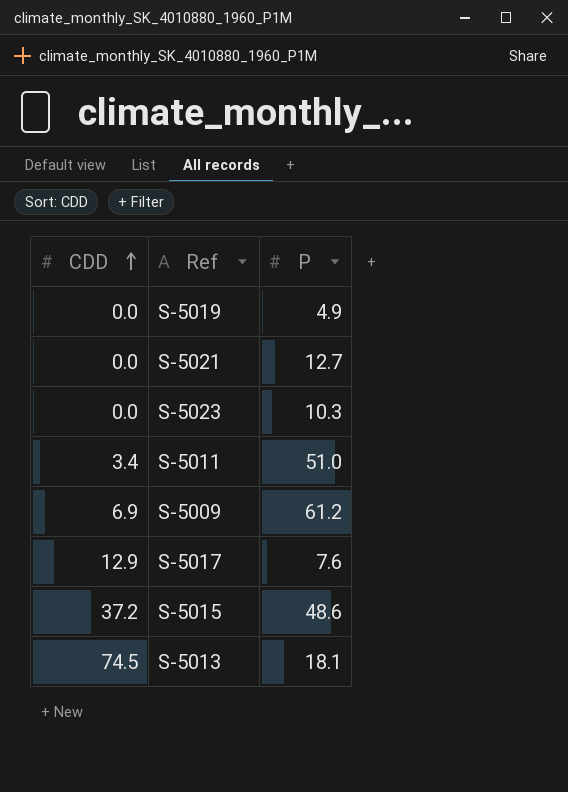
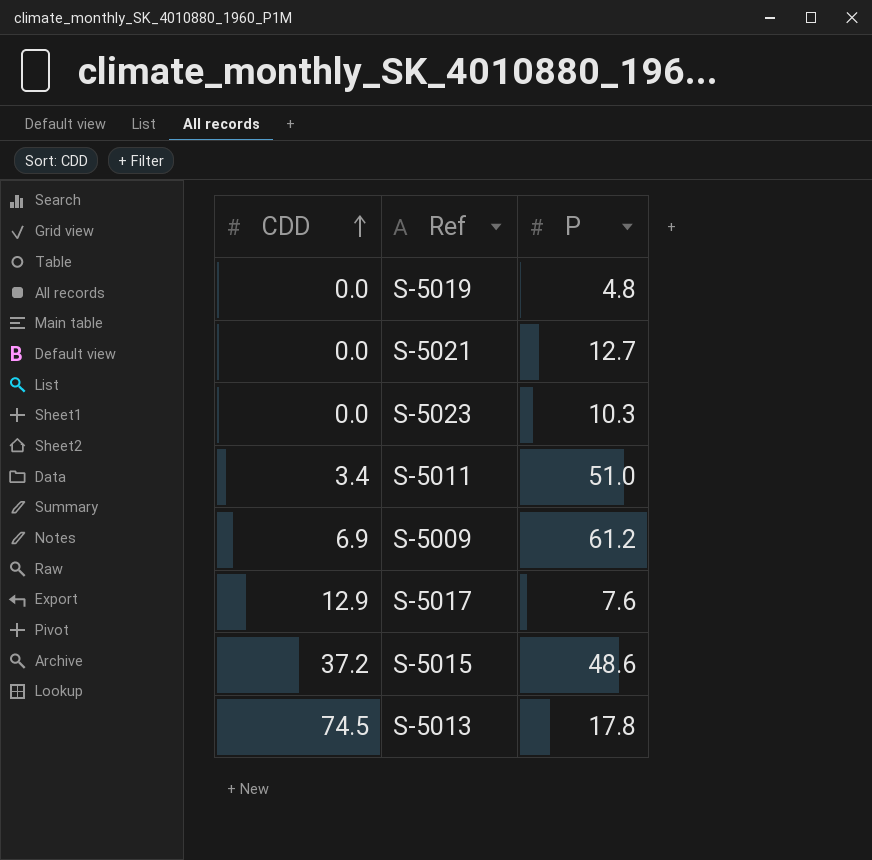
S-5019 | P: 4.9 -> 4.8
S-5013 | P: 18.1 -> 17.8

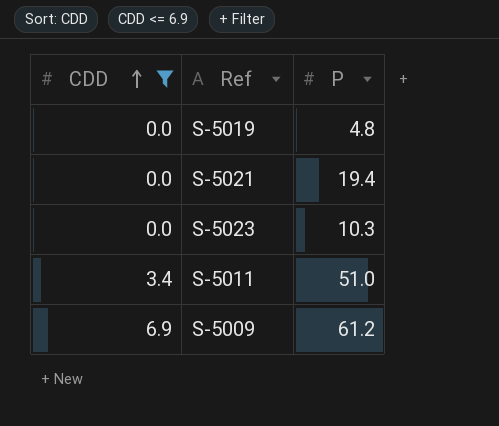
filter: none -> CDD <= 6.9
S-5021 | P: 12.7 -> 19.4

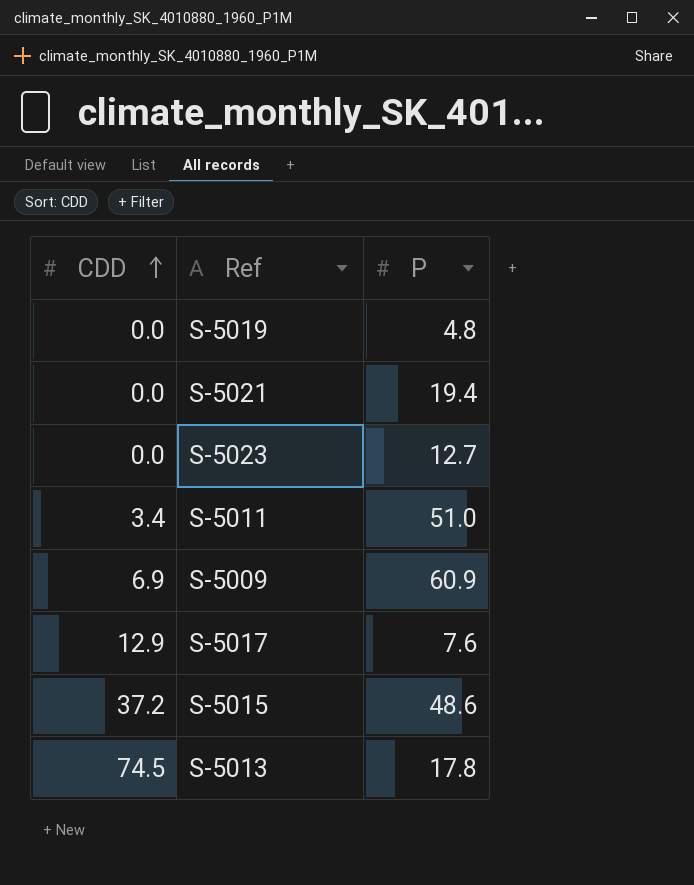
filter: CDD <= 6.9 -> none
S-5023 | P: 10.3 -> 12.7
S-5009 | P: 61.2 -> 60.9

